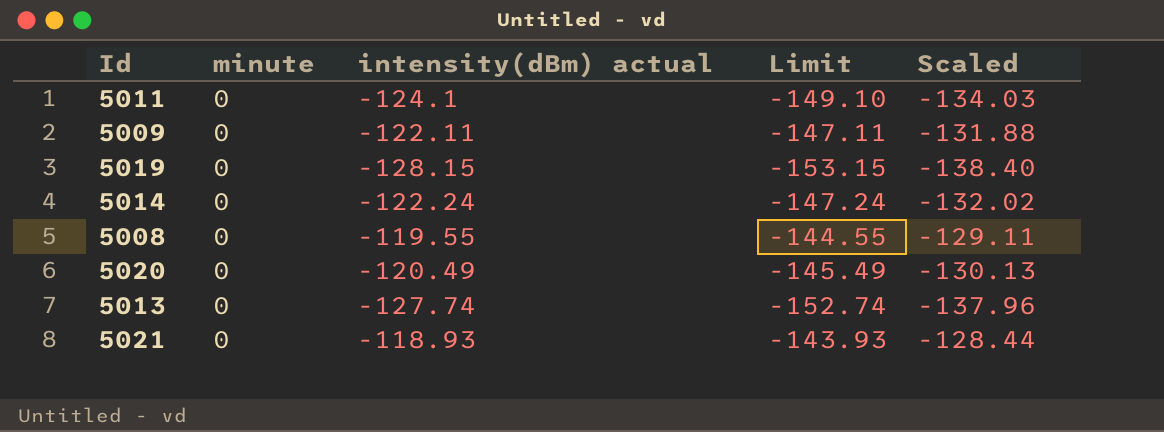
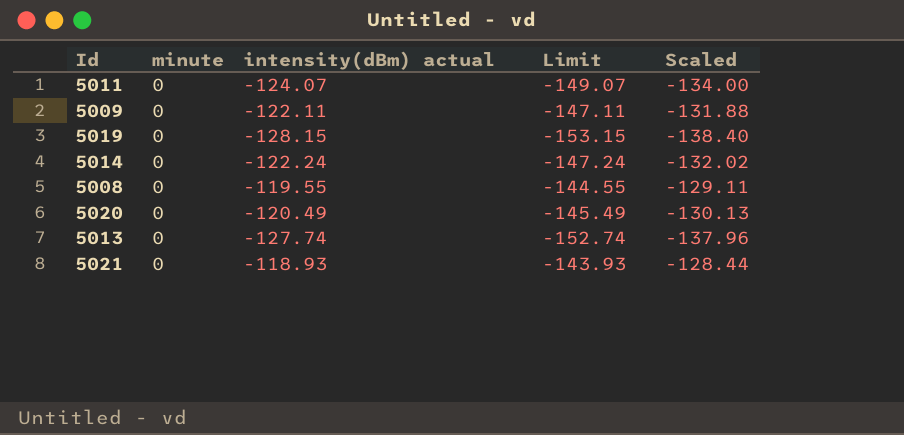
5011 | intensity(dBm) actual: -124.1 -> -124.07
5011 | Limit: -149.10 -> -149.07
5011 | Scaled: -134.03 -> -134.00

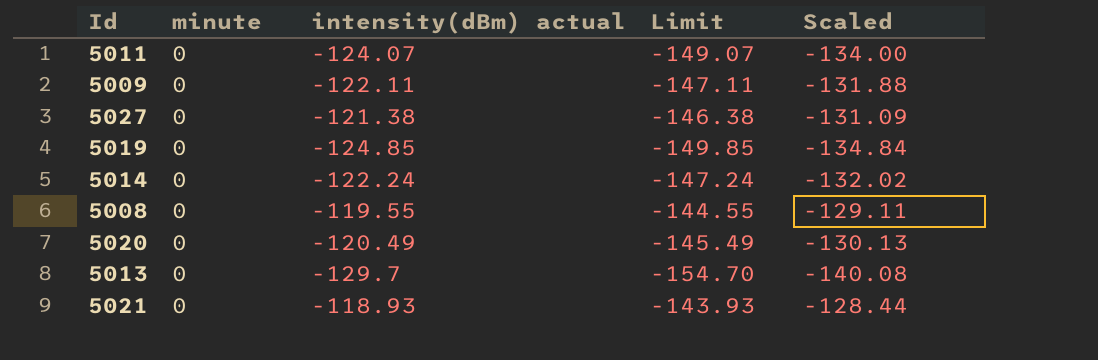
row 5027: none -> 0 | -121.38 | -146.38 | -131.09
5019 | intensity(dBm) actual: -128.15 -> -124.85
5019 | Limit: -153.15 -> -149.85
5019 | Scaled: -138.40 -> -134.84
5013 | intensity(dBm) actual: -127.74 -> -129.7
5013 | Limit: -152.74 -> -154.70
5013 | Scaled: -137.96 -> -140.08

